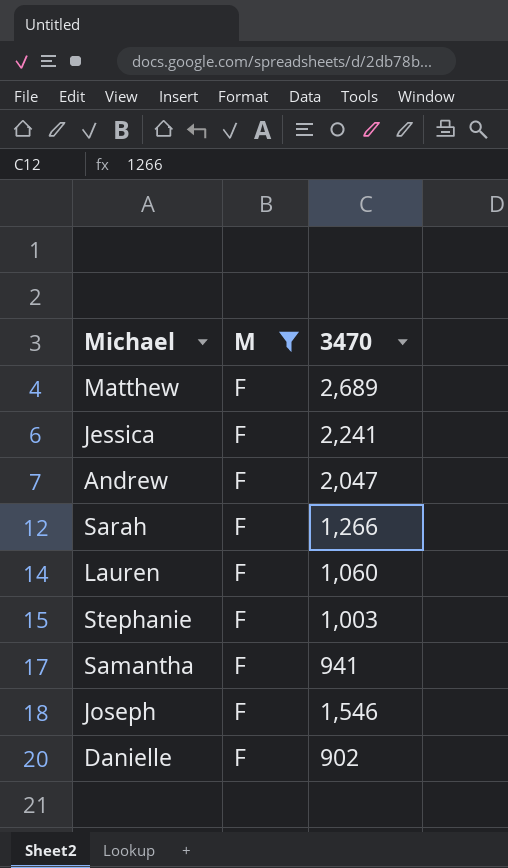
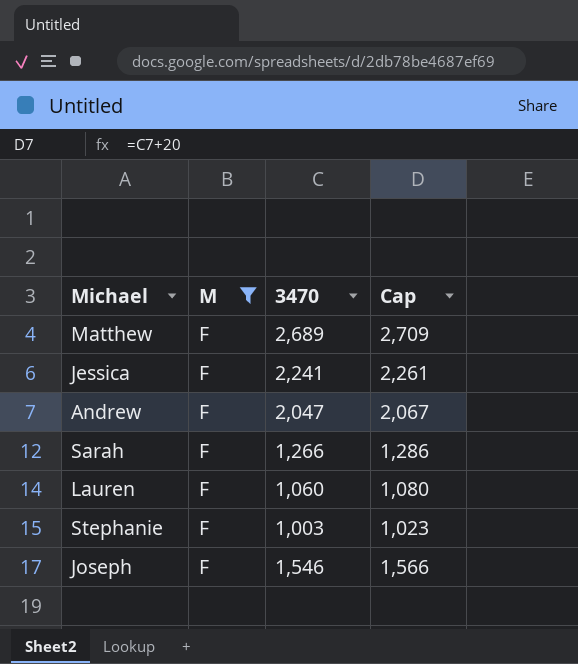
column Cap | formula: none -> [3470] + 20
row Samantha: F | 941 -> none
row Danielle: F | 902 -> none

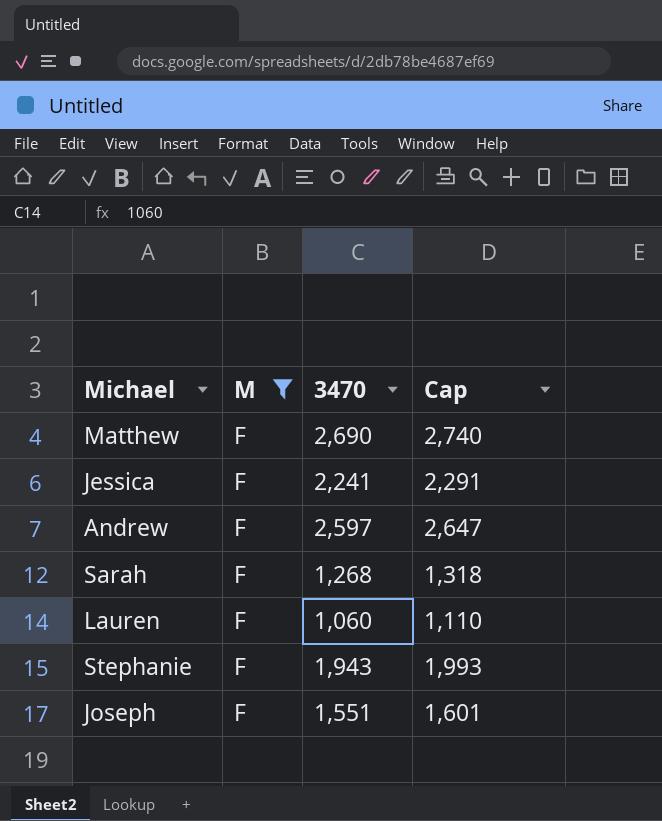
column Cap | formula: [3470] + 20 -> [3470] + 50
Matthew | 3470: 2,689 -> 2,690
Andrew | 3470: 2,047 -> 2,597
Sarah | 3470: 1,266 -> 1,268
Stephanie | 3470: 1,003 -> 1,943
Joseph | 3470: 1,546 -> 1,551

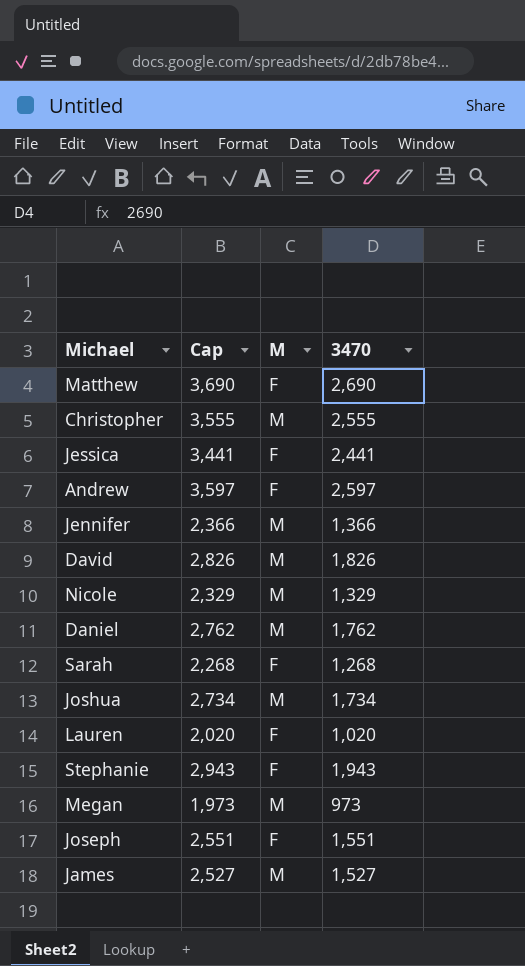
filter: M = F -> none
column Cap | formula: [3470] + 50 -> [3470] + 1000
column Cap | position: 4 -> 2
Jessica | 3470: 2,241 -> 2,441
Lauren | 3470: 1,060 -> 1,020

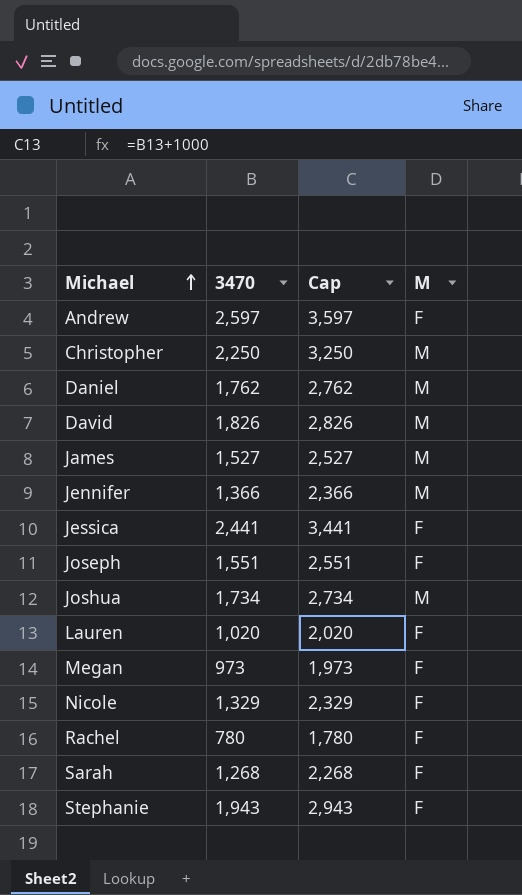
row order: none -> Michael ascending
column 3470 | position: 4 -> 2
row Matthew: 3,690 | F | 2,690 -> none
Christopher | 3470: 2,555 -> 2,250
Christopher | Cap: 3,555 -> 3,250
Megan | M: M -> F
Nicole | M: M -> F
row Rachel: none -> 780 | 1,780 | F

